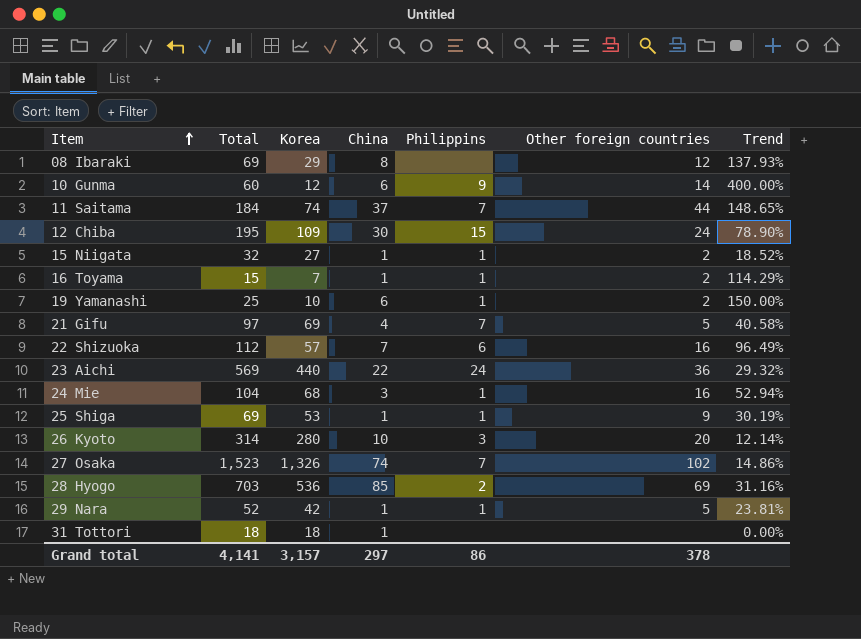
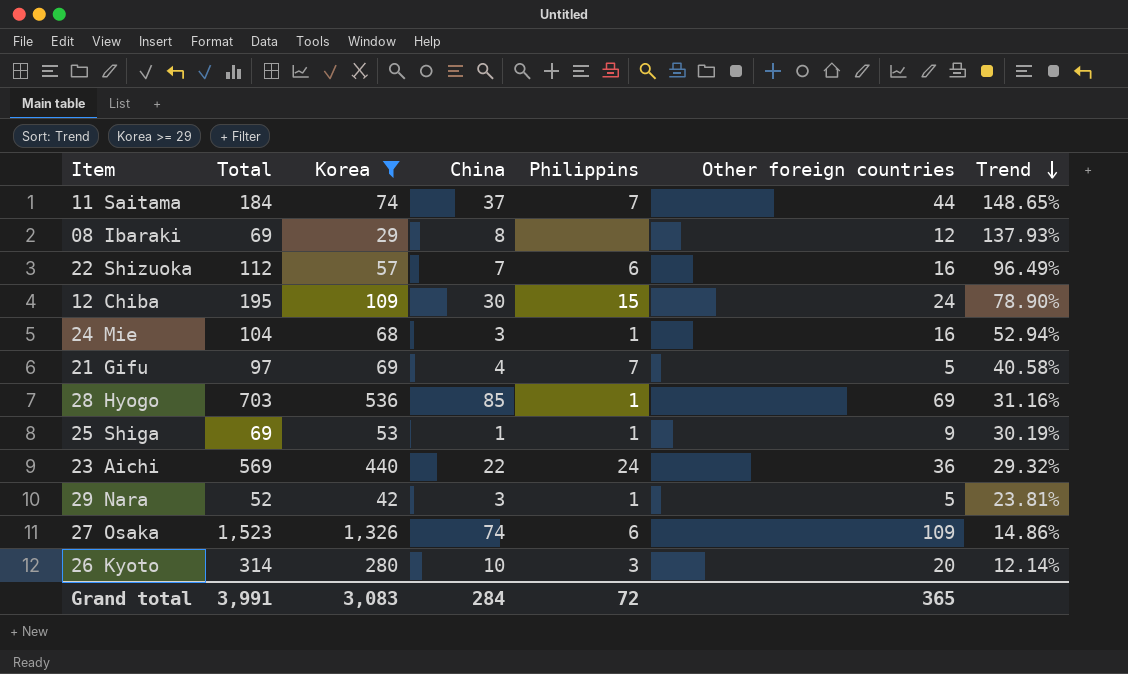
filter: none -> Korea >= 29
row order: Item ascending -> Trend descending
28 Hyogo | Philippins: 2 -> 1
29 Nara | China: 1 -> 3
27 Osaka | Philippins: 7 -> 6
27 Osaka | Other foreign countries: 102 -> 109
Grand total | Total: 4,141 -> 3,991
Grand total | Korea: 3,157 -> 3,083
Grand total | China: 297 -> 284
Grand total | Philippins: 86 -> 72
Grand total | Other foreign countries: 378 -> 365

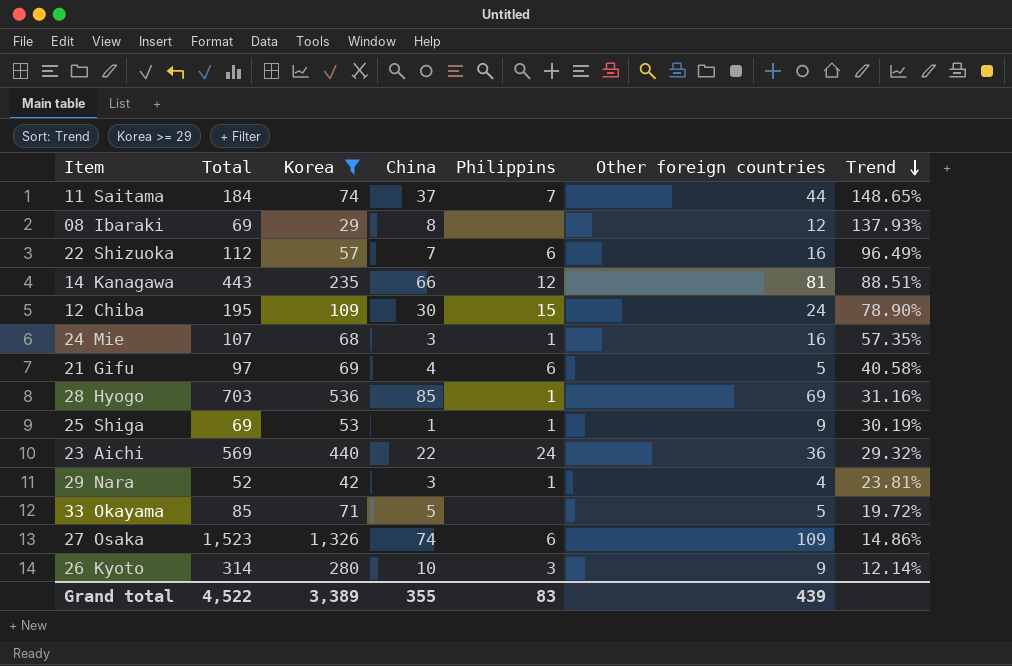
row 14 Kanagawa: none -> 443 | 235 | 66 | 12 | 81 | 88.51%
24 Mie | Total: 104 -> 107
24 Mie | Trend: 52.94% -> 57.35%
21 Gifu | Philippins: 7 -> 6
29 Nara | Other foreign countries: 5 -> 4
row 33 Okayama: none -> 85 | 71 | 5 | none | 5 | 19.72%
26 Kyoto | Other foreign countries: 20 -> 9
Grand total | Total: 3,991 -> 4,522
Grand total | Korea: 3,083 -> 3,389
Grand total | China: 284 -> 355
Grand total | Philippins: 72 -> 83
Grand total | Other foreign countries: 365 -> 439

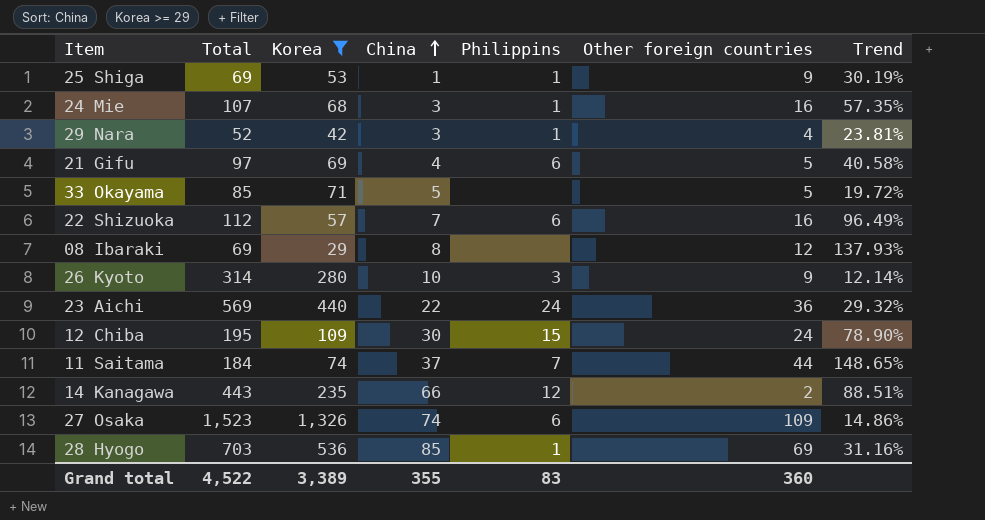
row order: Trend descending -> China ascending
14 Kanagawa | Other foreign countries: 81 -> 2
Grand total | Other foreign countries: 439 -> 360

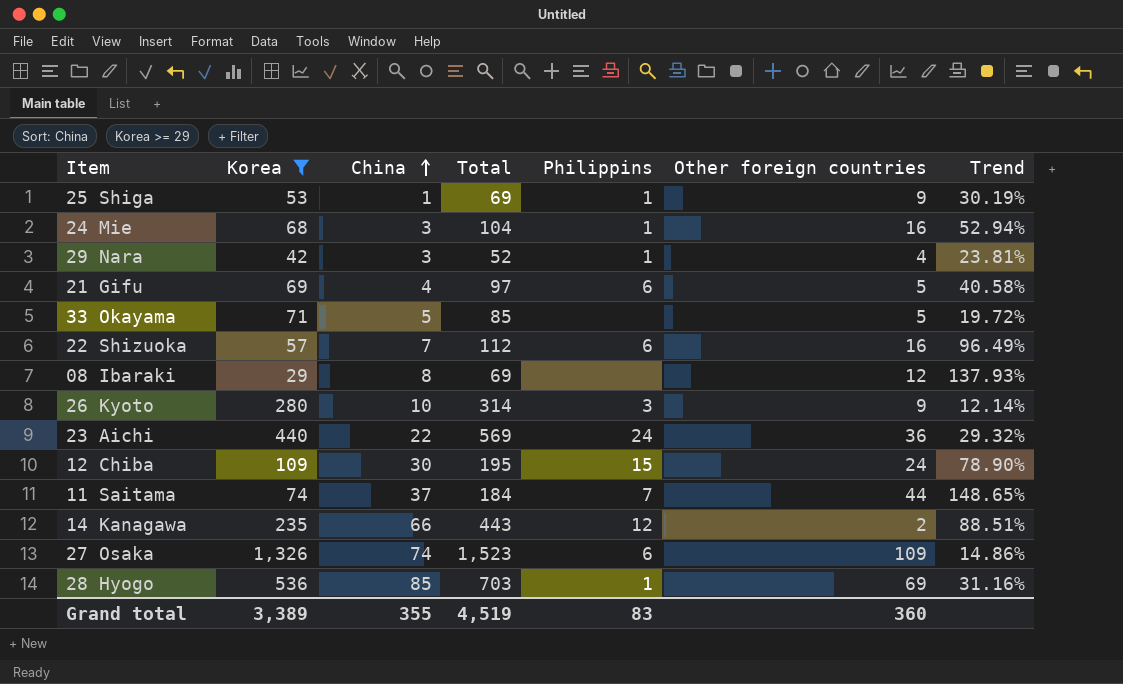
column Total | position: 2 -> 4
24 Mie | Total: 107 -> 104
24 Mie | Trend: 57.35% -> 52.94%
Grand total | Total: 4,522 -> 4,519

